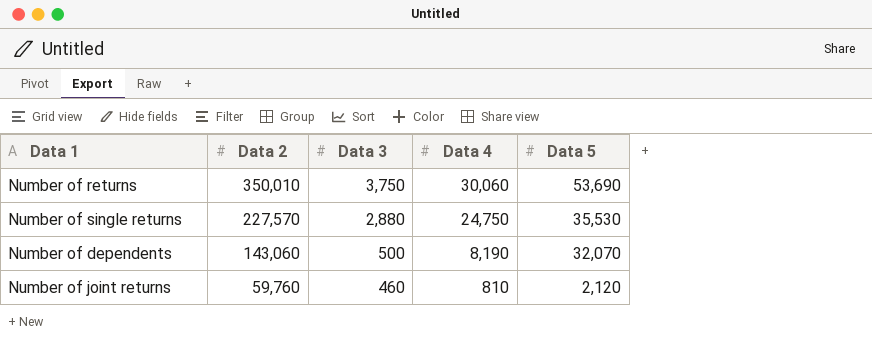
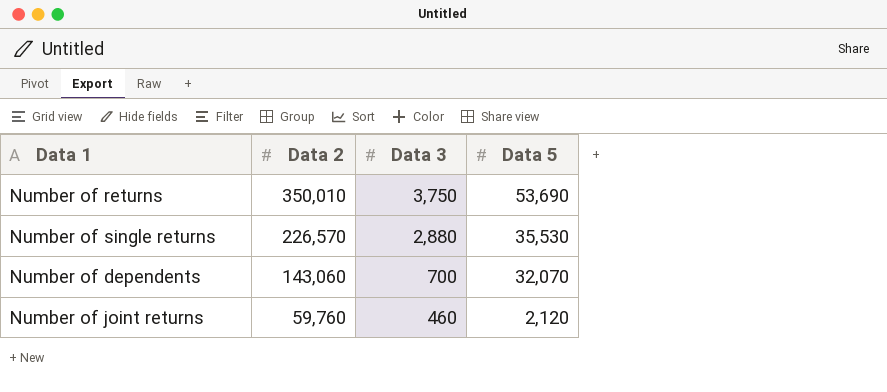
column Data 4 | position: 4 -> none
Number of single returns | Data 2: 227,570 -> 226,570
Number of dependents | Data 3: 500 -> 700

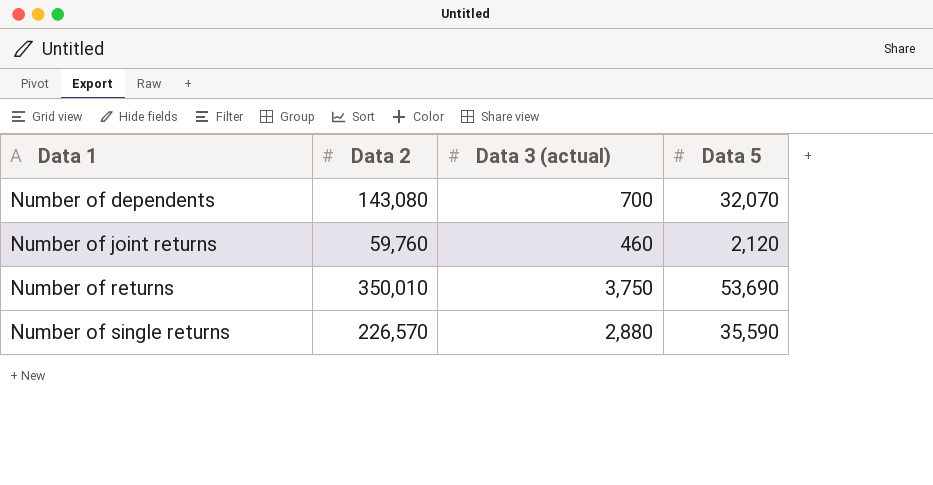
row order: Data 2 descending -> Data 1 ascending
column name: Data 3 -> Data 3 (actual)
Number of dependents | Data 2: 143,060 -> 143,080
Number of single returns | Data 5: 35,530 -> 35,590

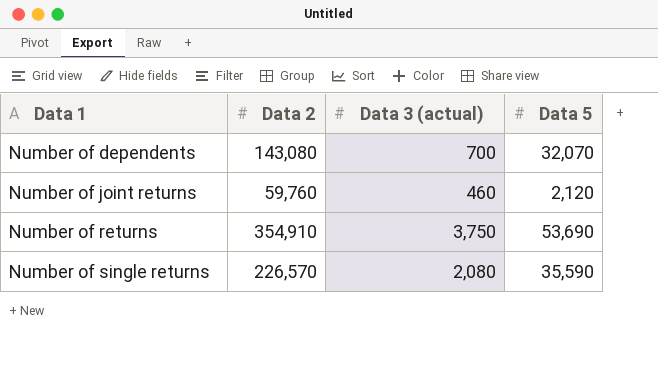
Number of returns | Data 2: 350,010 -> 354,910
Number of single returns | Data 3 (actual): 2,880 -> 2,080

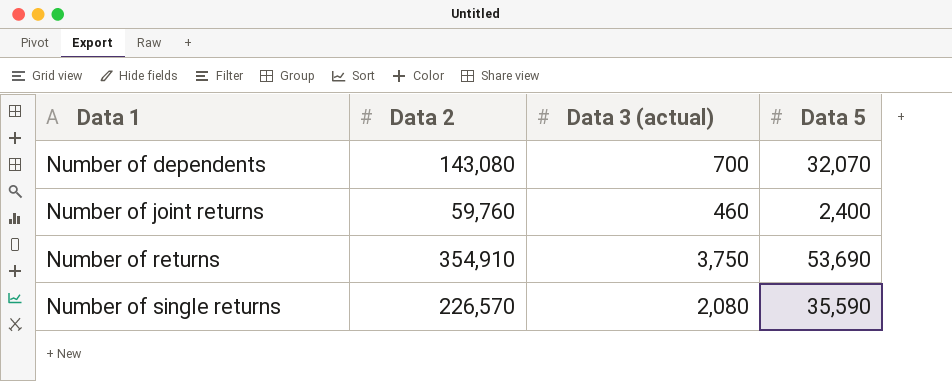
Number of joint returns | Data 5: 2,120 -> 2,400

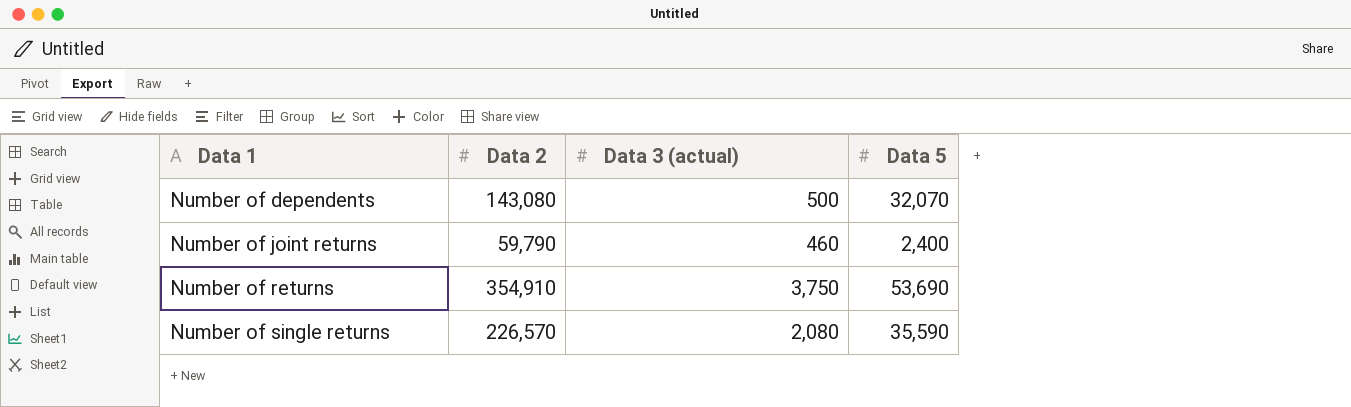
Number of dependents | Data 3 (actual): 700 -> 500
Number of joint returns | Data 2: 59,760 -> 59,790

